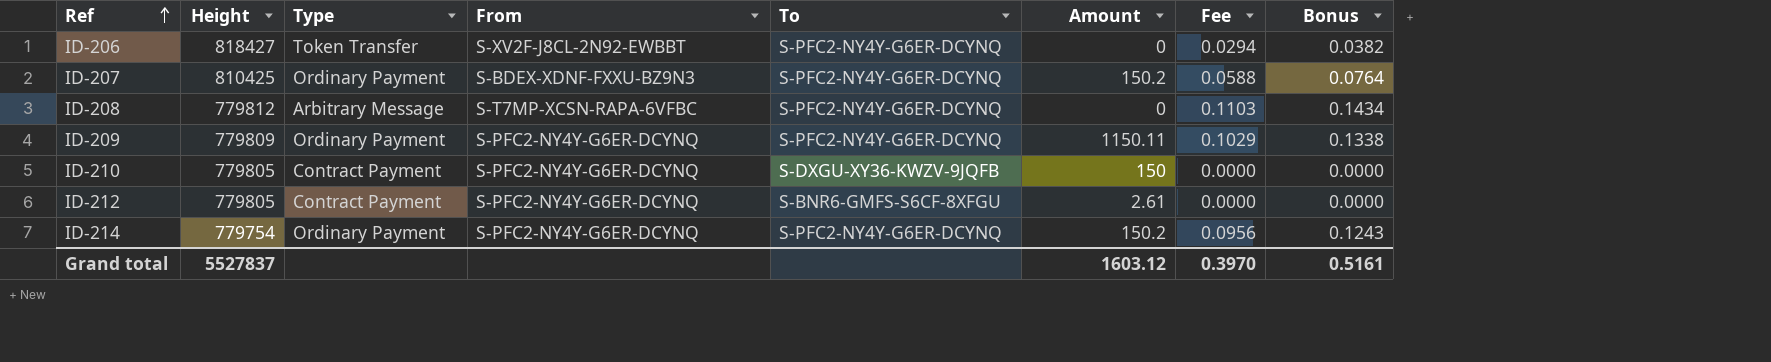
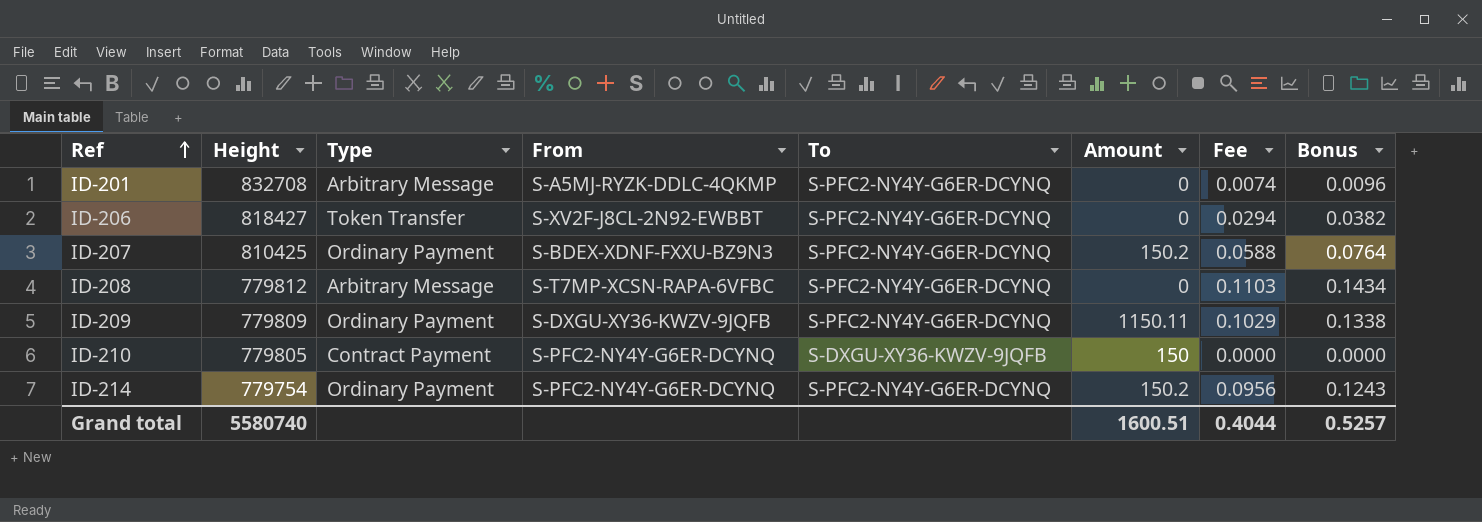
row ID-212: 779805 | Contract Payment | S-PFC2-NY4Y-G6ER-DCYNQ | S-BNR6-GMFS-S6CF-8XFGU | 2.61 | 0.0000 | 0.0000 -> none
row ID-201: none -> 832708 | Arbitrary Message | S-A5MJ-RYZK-DDLC-4QKMP | S-PFC2-NY4Y-G6ER-DCYNQ | 0 | 0.0074 | 0.0096
ID-209 | From: S-PFC2-NY4Y-G6ER-DCYNQ -> S-DXGU-XY36-KWZV-9JQFB
Grand total | Height: 5527837 -> 5580740
Grand total | Amount: 1603.12 -> 1600.51
Grand total | Fee: 0.3970 -> 0.4044
Grand total | Bonus: 0.5161 -> 0.5257

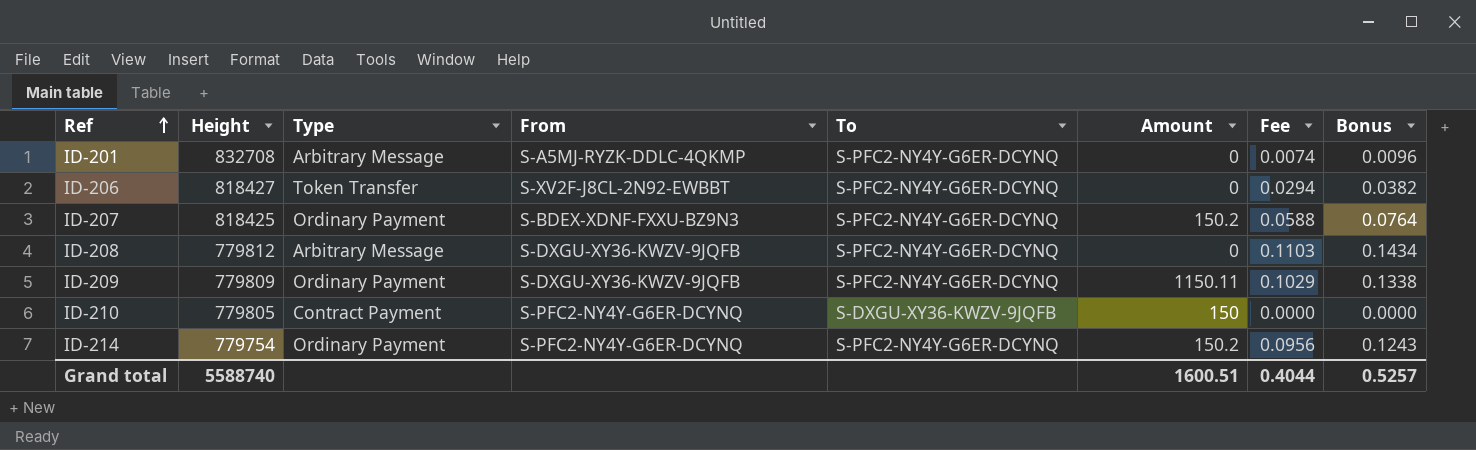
ID-207 | Height: 810425 -> 818425
ID-208 | From: S-T7MP-XCSN-RAPA-6VFBC -> S-DXGU-XY36-KWZV-9JQFB
Grand total | Height: 5580740 -> 5588740

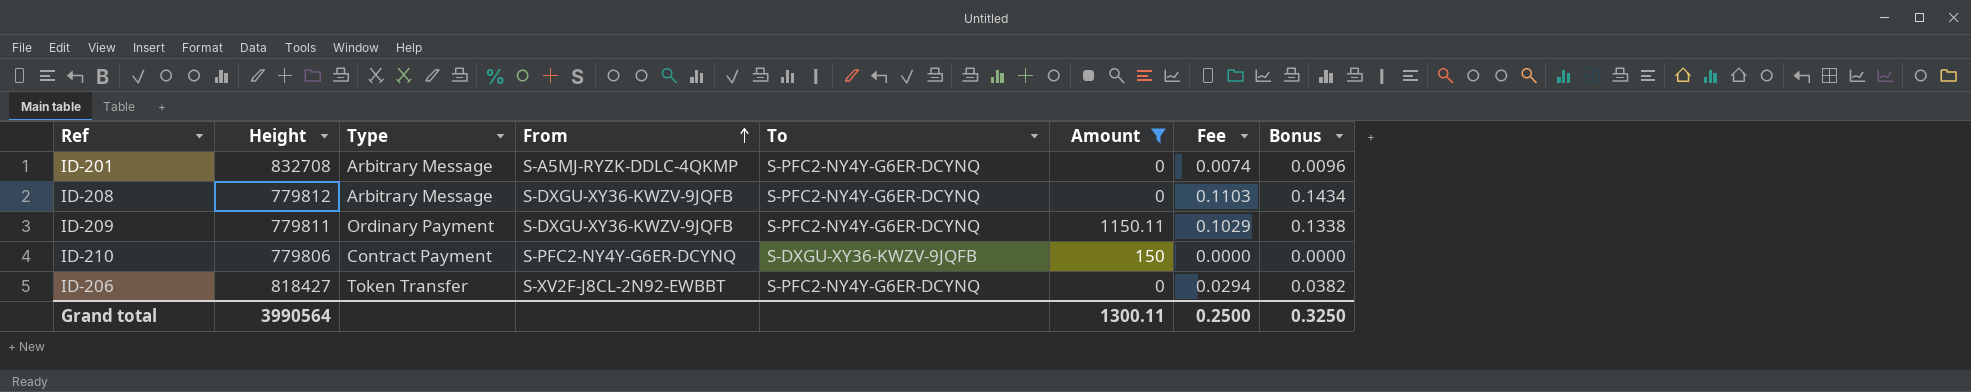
filter: none -> Amount != 150.2
row order: Ref ascending -> From ascending
ID-209 | Height: 779809 -> 779811
ID-210 | Height: 779805 -> 779806
Grand total | Height: 5588740 -> 3990564
Grand total | Amount: 1600.51 -> 1300.11
Grand total | Fee: 0.4044 -> 0.2500
Grand total | Bonus: 0.5257 -> 0.3250

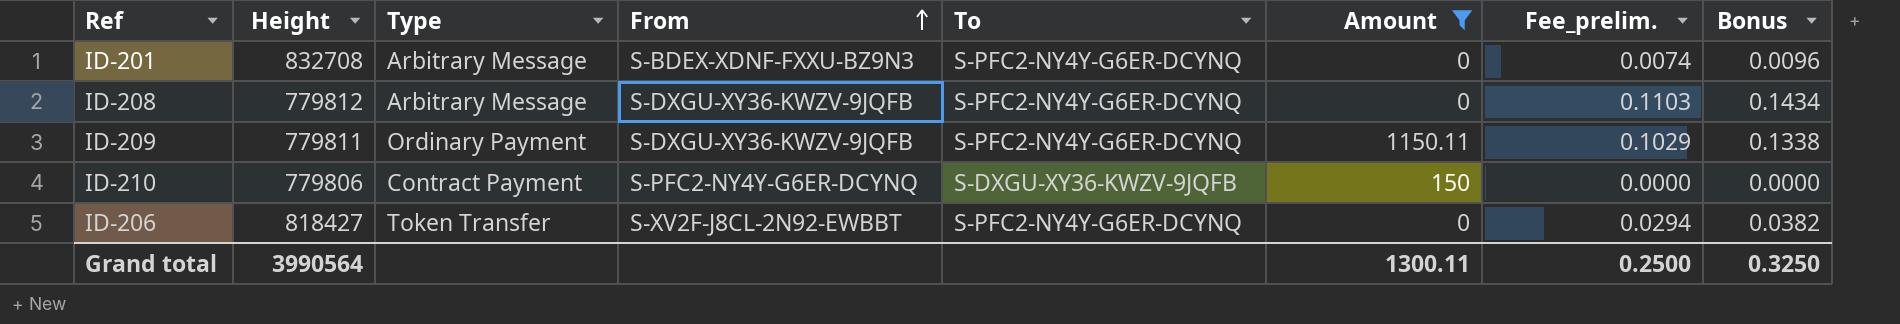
column name: Fee -> Fee_prelim.
ID-201 | From: S-A5MJ-RYZK-DDLC-4QKMP -> S-BDEX-XDNF-FXXU-BZ9N3

